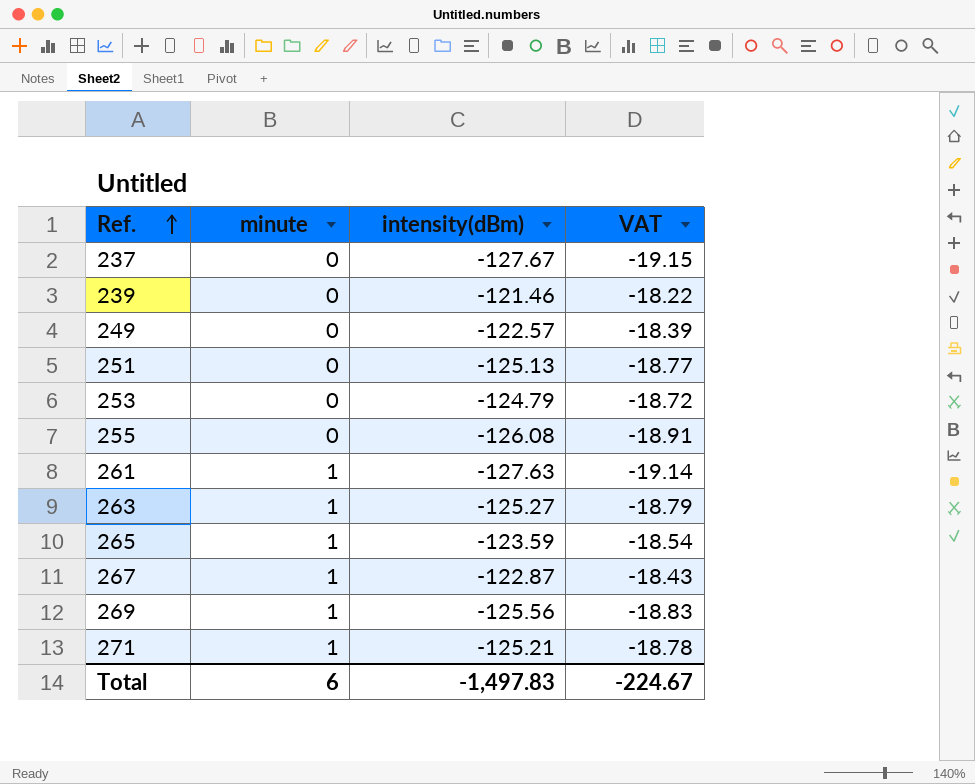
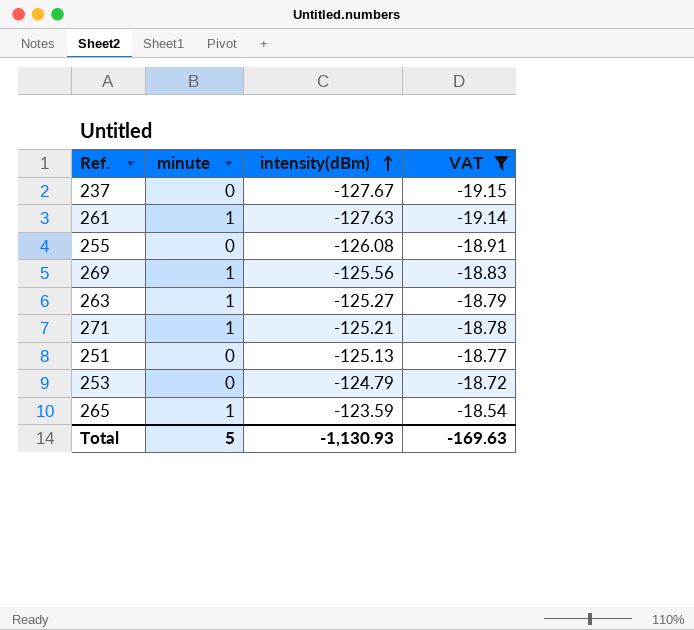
filter: none -> VAT <= -18.54
row order: Ref. ascending -> intensity(dBm) ascending
Total | minute: 6 -> 5
Total | intensity(dBm): -1,497.83 -> -1,130.93
Total | VAT: -224.67 -> -169.63

